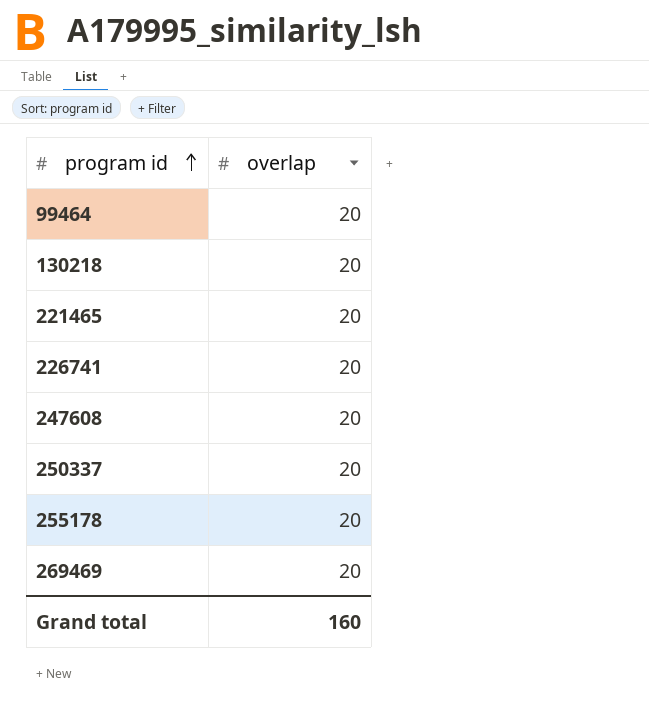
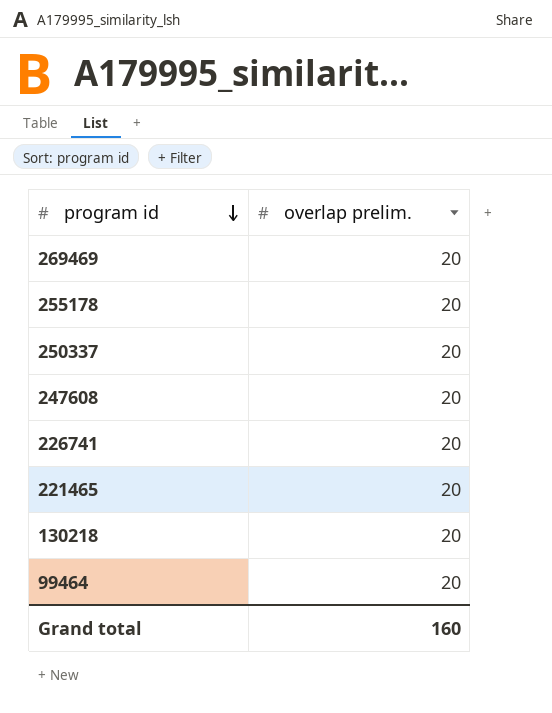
row order: program id ascending -> program id descending
column name: overlap -> overlap prelim.

